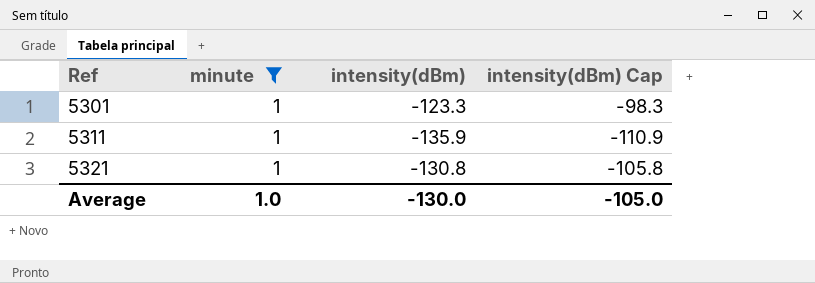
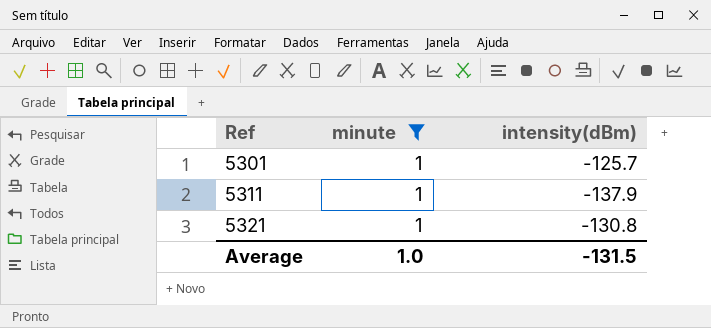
column intensity(dBm) Cap | formula: [intensity(dBm)] + 25 -> none
5301 | intensity(dBm): -123.3 -> -125.7
5311 | intensity(dBm): -135.9 -> -137.9
Average | intensity(dBm): -130.0 -> -131.5

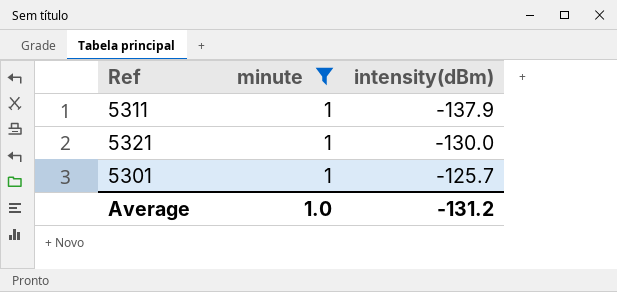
row order: Ref ascending -> intensity(dBm) ascending
5321 | intensity(dBm): -130.8 -> -130.0
Average | intensity(dBm): -131.5 -> -131.2

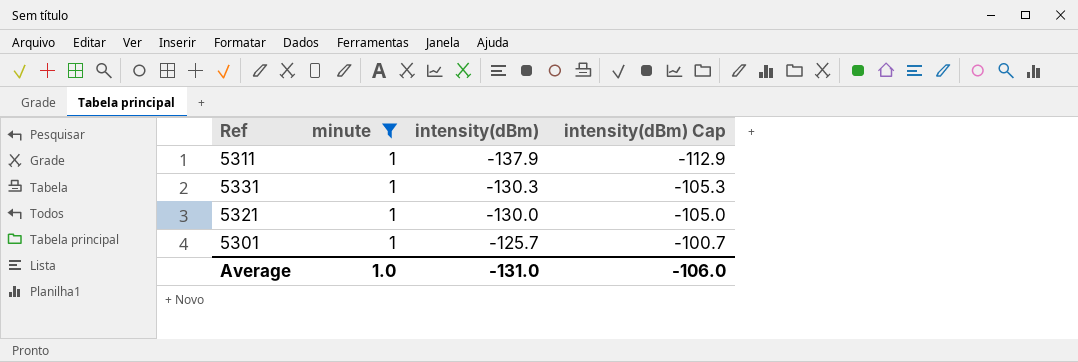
column intensity(dBm) Cap | formula: none -> [intensity(dBm)] + 25
row 5331: none -> 1 | -130.3 | -105.3
Average | intensity(dBm): -131.2 -> -131.0

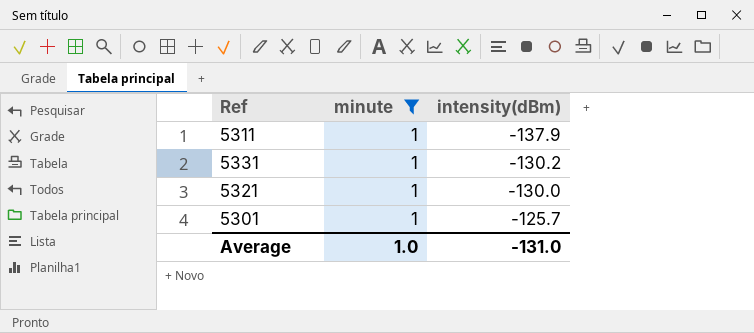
column intensity(dBm) Cap | formula: [intensity(dBm)] + 25 -> none
5331 | intensity(dBm): -130.3 -> -130.2

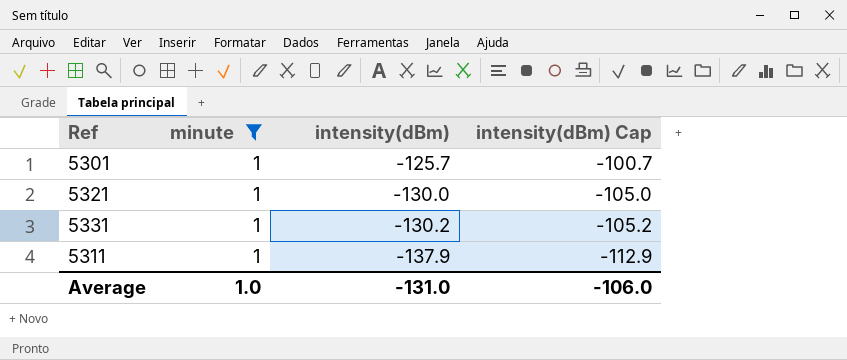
row order: intensity(dBm) ascending -> intensity(dBm) descending
column intensity(dBm) Cap | formula: none -> [intensity(dBm)] + 25

